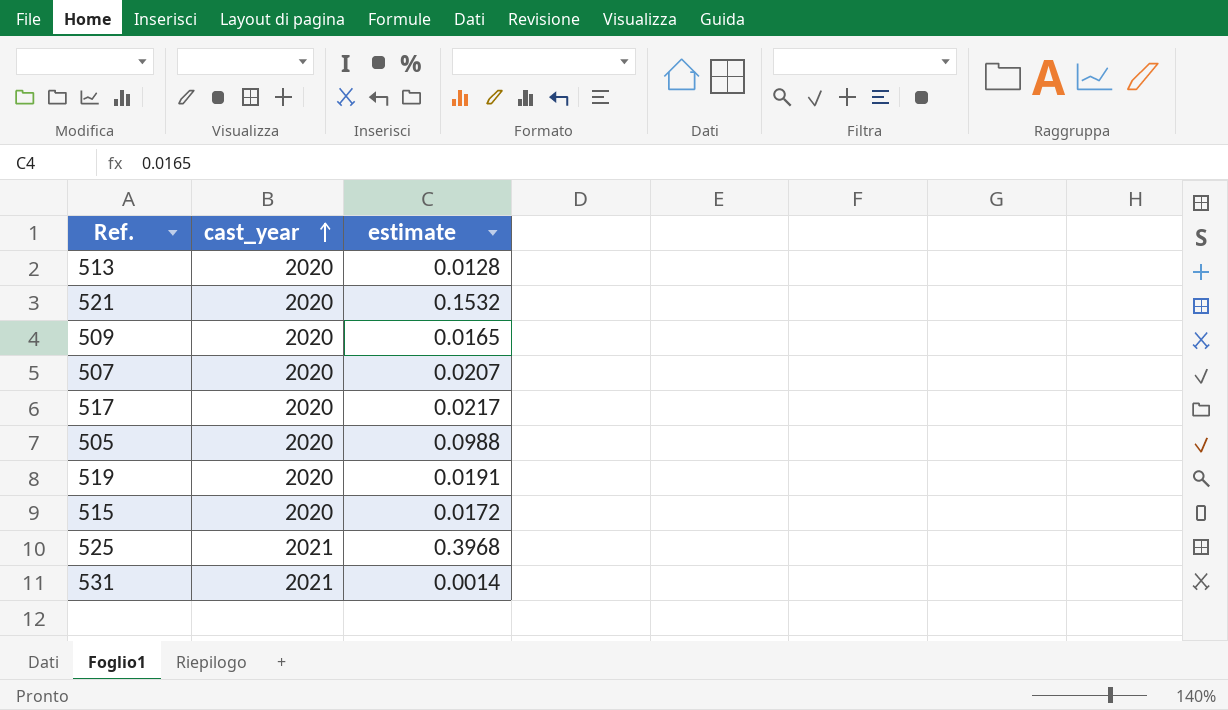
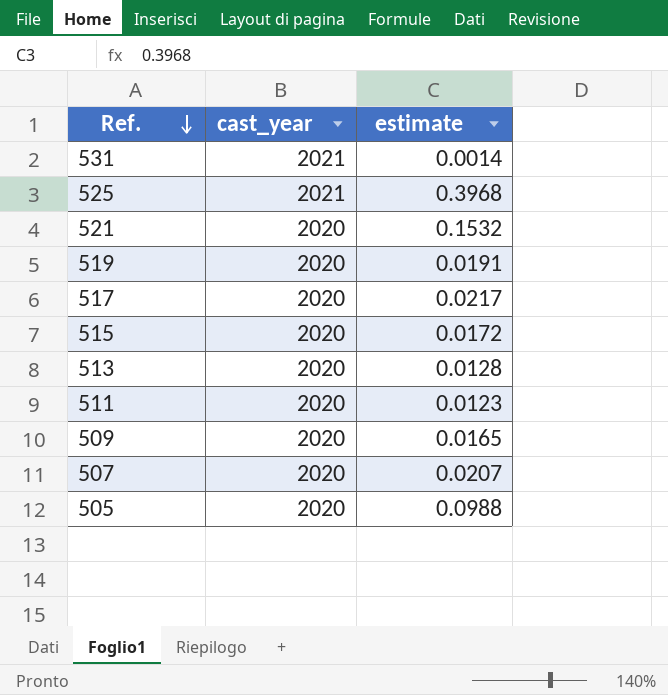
row order: cast_year ascending -> Ref. descending
row 511: none -> 2020 | 0.0123

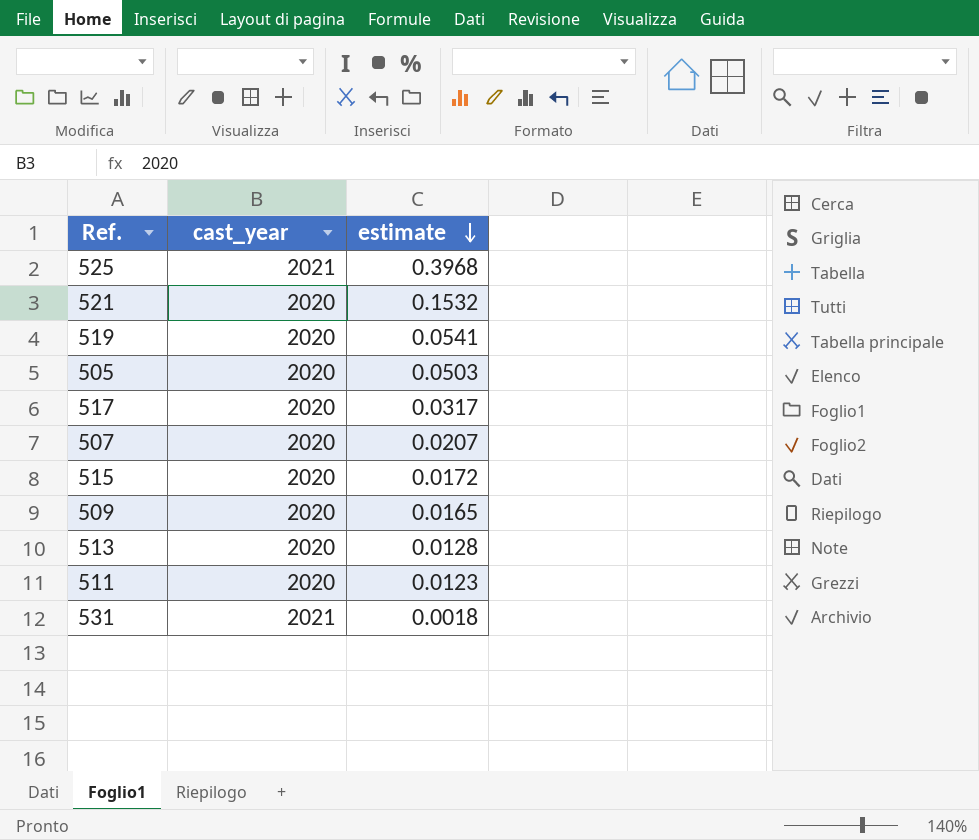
row order: Ref. descending -> estimate descending
519 | estimate: 0.0191 -> 0.0541
505 | estimate: 0.0988 -> 0.0503
517 | estimate: 0.0217 -> 0.0317
531 | estimate: 0.0014 -> 0.0018

